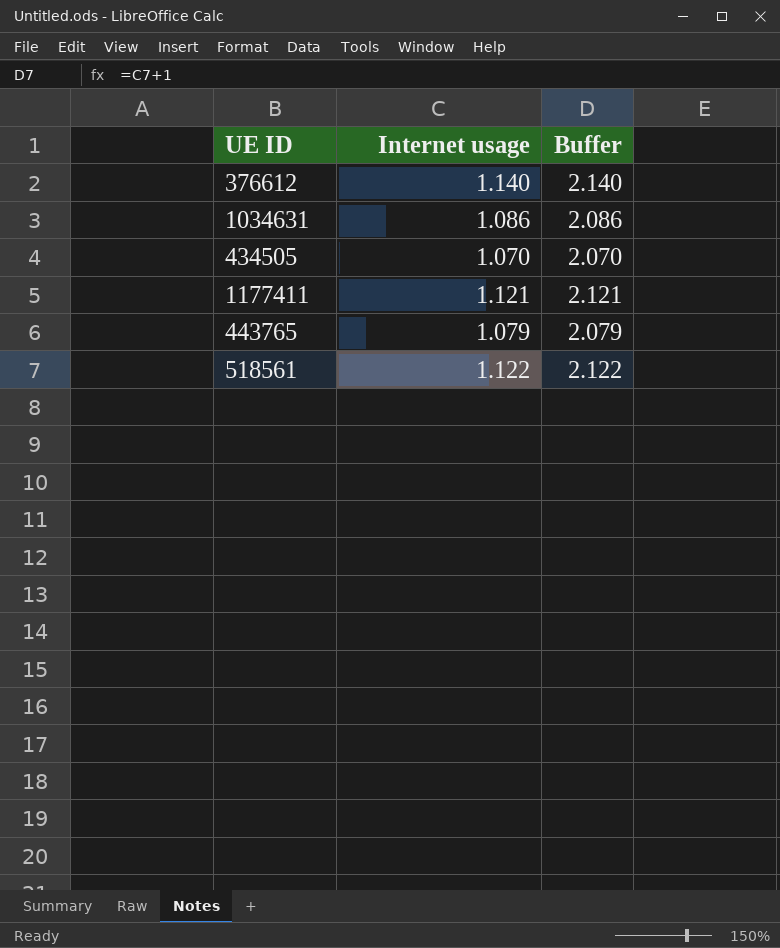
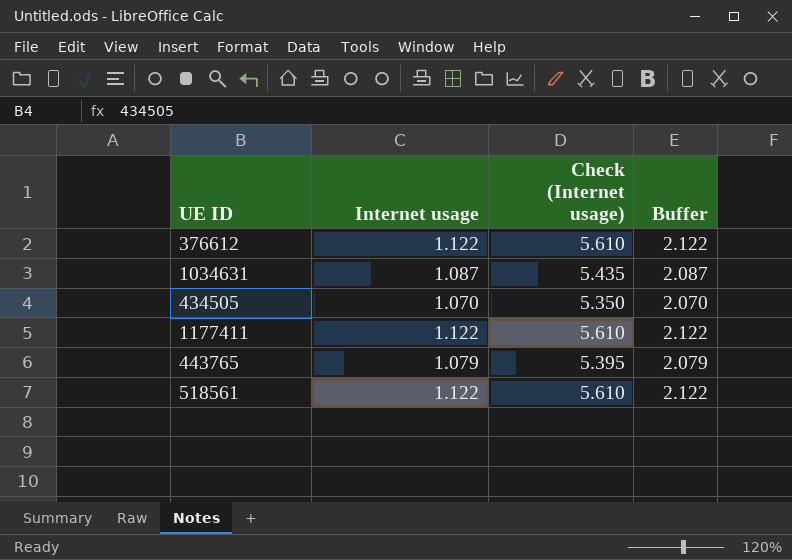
column Check (Internet usage) | formula: none -> [Internet usage] * 5
376612 | Internet usage: 1.140 -> 1.122
376612 | Buffer: 2.140 -> 2.122
1034631 | Internet usage: 1.086 -> 1.087
1034631 | Buffer: 2.086 -> 2.087
1177411 | Internet usage: 1.121 -> 1.122
1177411 | Buffer: 2.121 -> 2.122

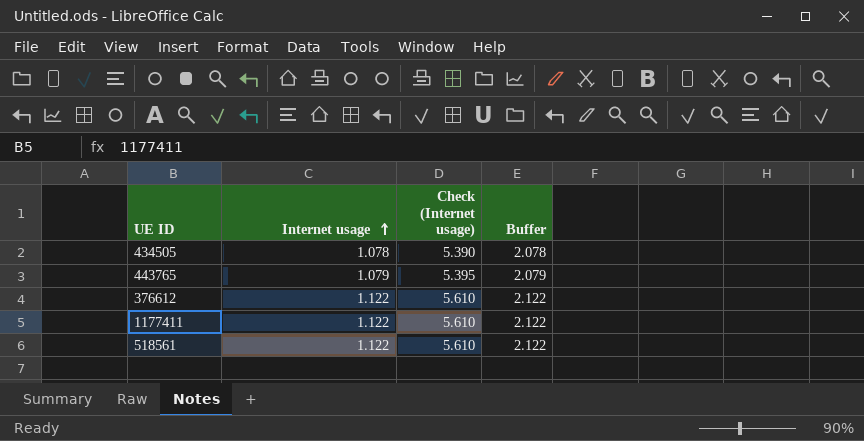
row order: none -> Internet usage ascending
row 1034631: 1.087 | 5.435 | 2.087 -> none
434505 | Internet usage: 1.070 -> 1.078
434505 | Check (Internet usage): 5.350 -> 5.390
434505 | Buffer: 2.070 -> 2.078

